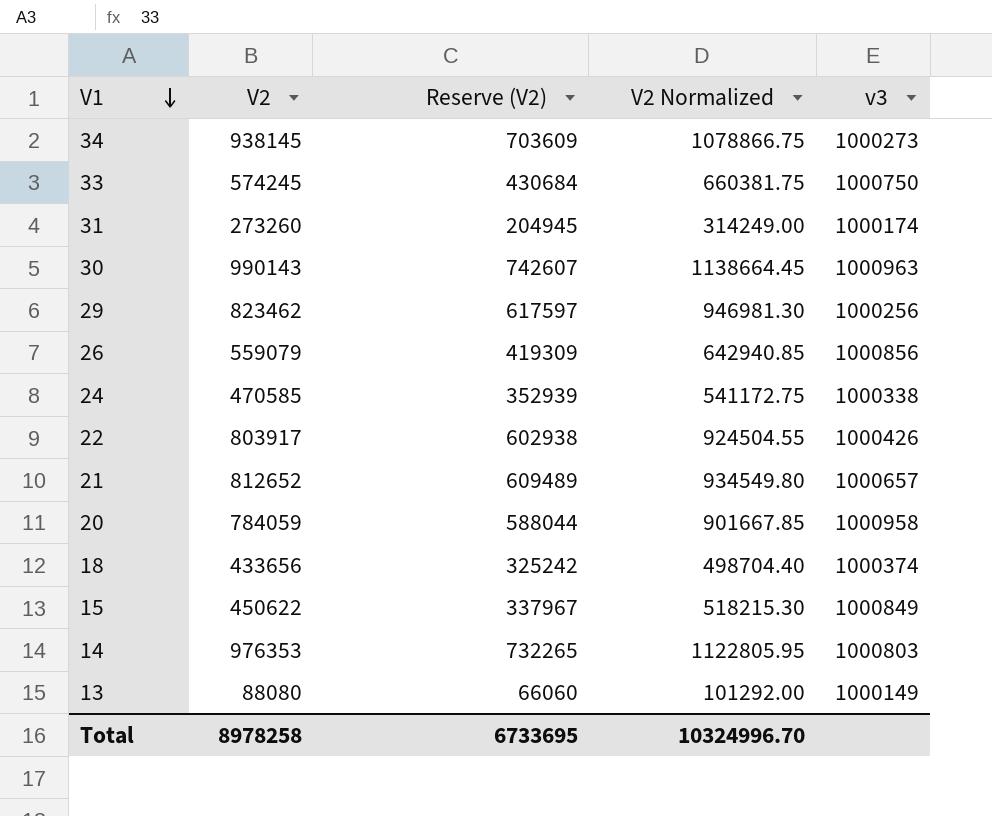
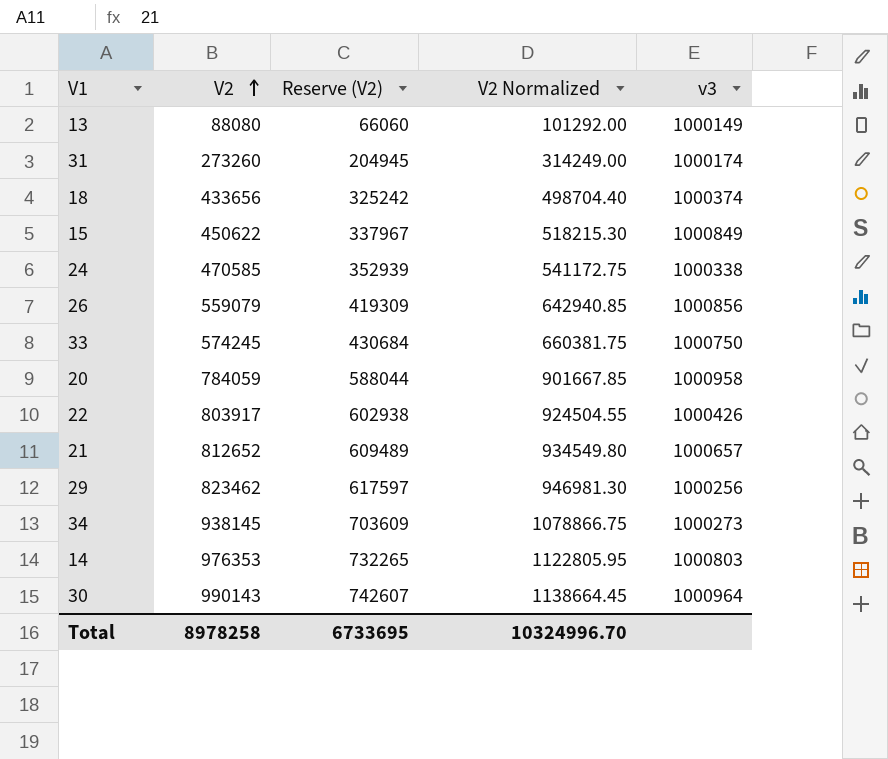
row order: V1 descending -> V2 ascending
30 | v3: 1000963 -> 1000964

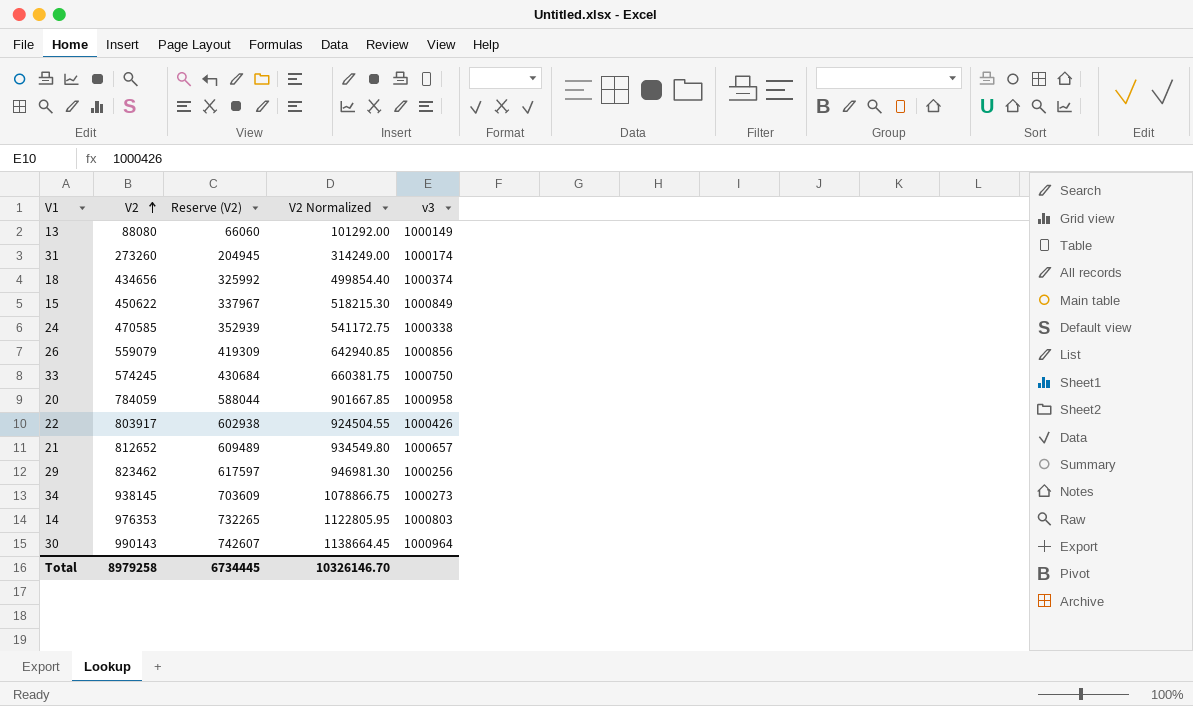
18 | V2: 433656 -> 434656
18 | Reserve (V2): 325242 -> 325992
18 | V2 Normalized: 498704.40 -> 499854.40
Total | V2: 8978258 -> 8979258
Total | Reserve (V2): 6733695 -> 6734445
Total | V2 Normalized: 10324996.70 -> 10326146.70

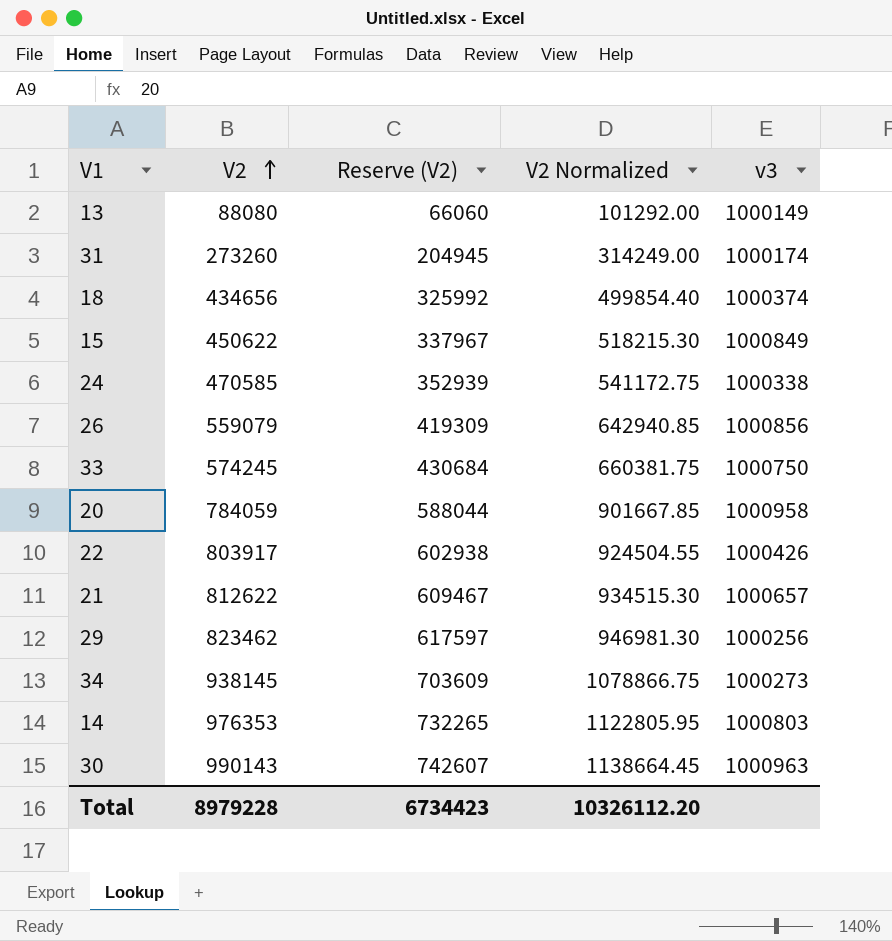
21 | V2: 812652 -> 812622
21 | Reserve (V2): 609489 -> 609467
21 | V2 Normalized: 934549.80 -> 934515.30
30 | v3: 1000964 -> 1000963
Total | V2: 8979258 -> 8979228
Total | Reserve (V2): 6734445 -> 6734423
Total | V2 Normalized: 10326146.70 -> 10326112.20

